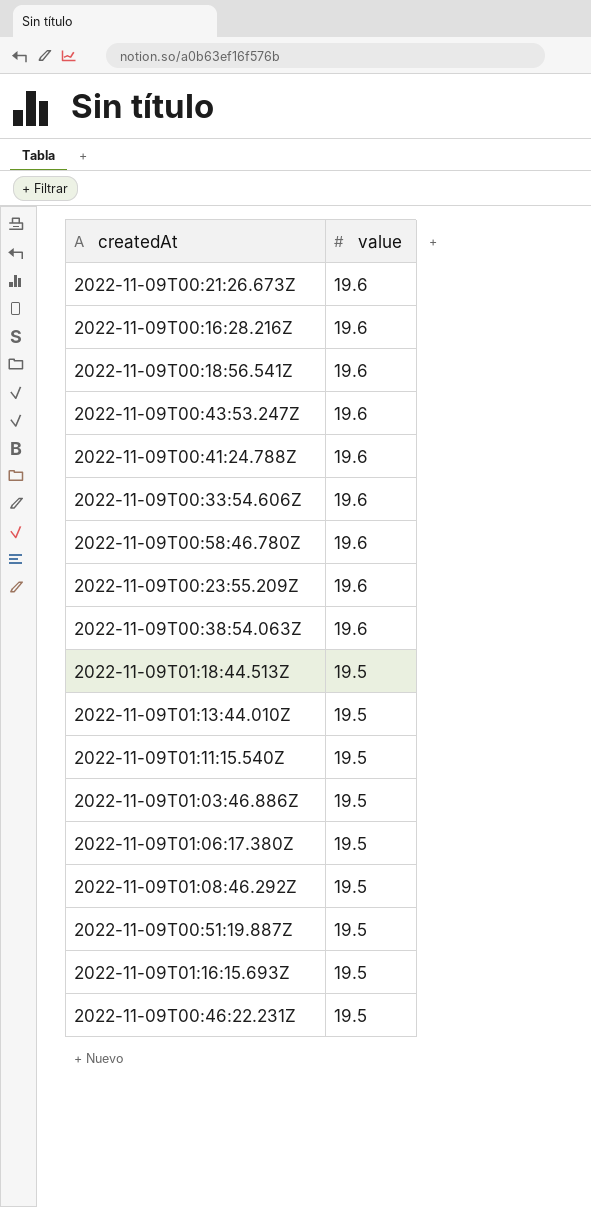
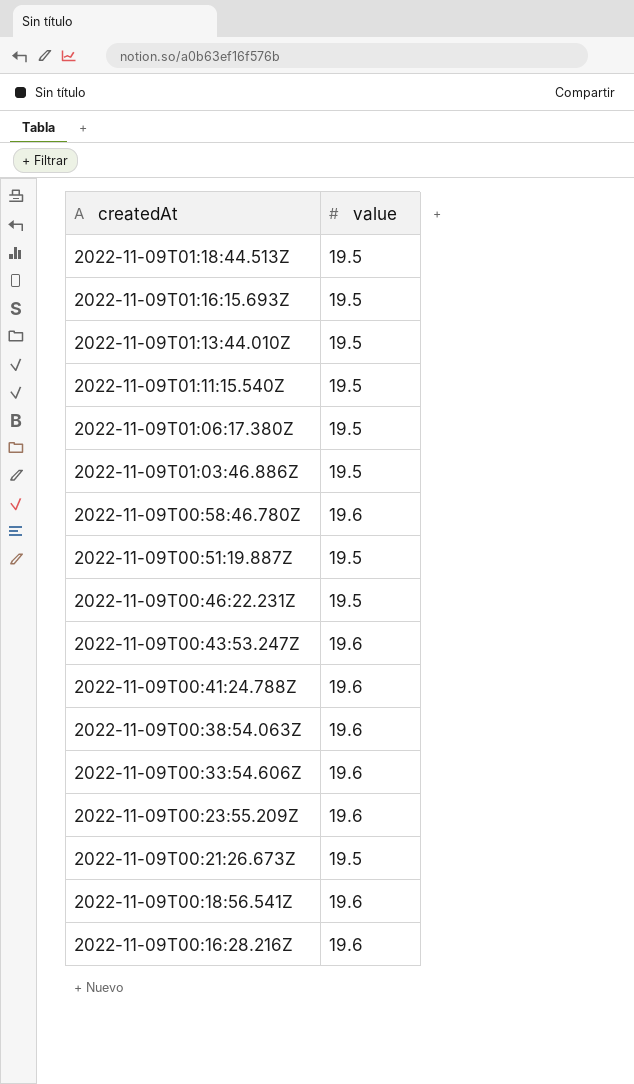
row order: value descending -> createdAt descending
row 2022-11-09T01:08:46.292Z: 19.5 -> none
2022-11-09T00:21:26.673Z | value: 19.6 -> 19.5

